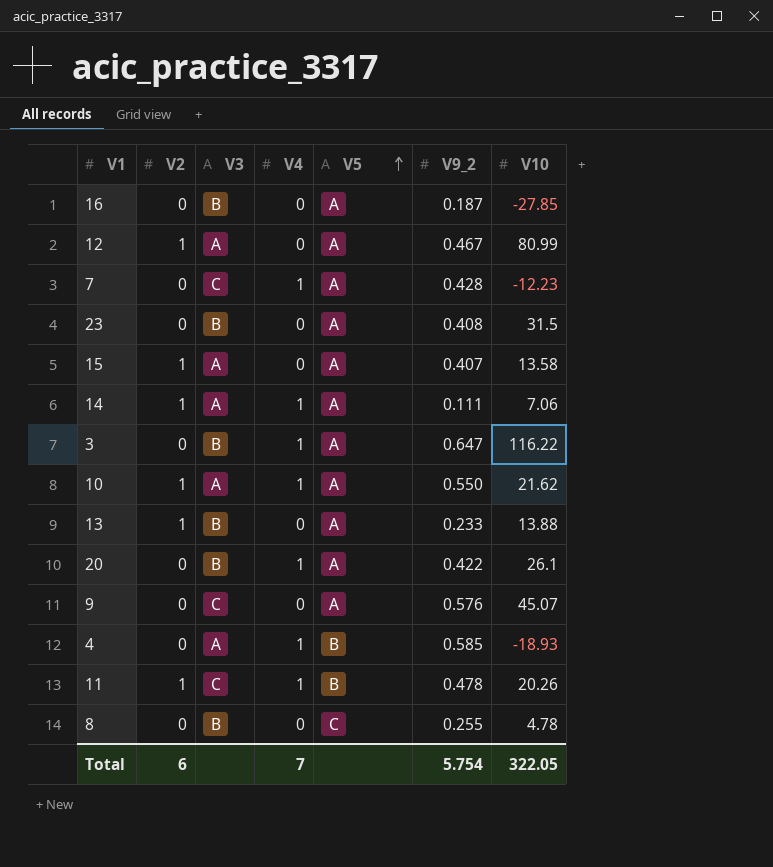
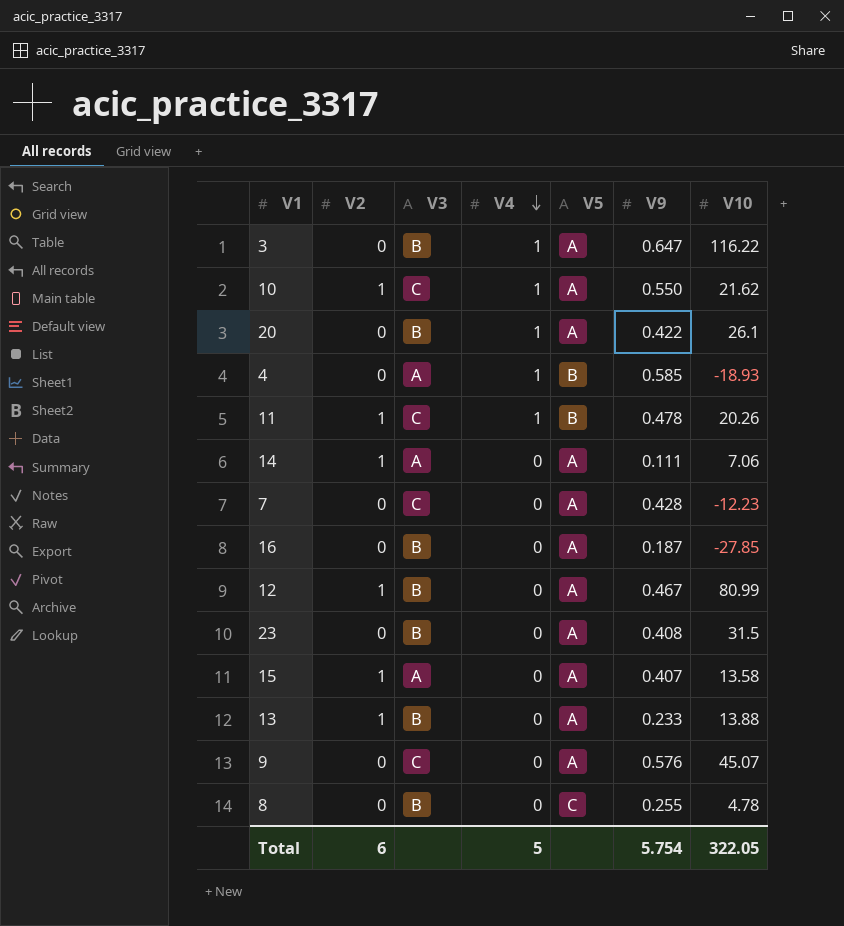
row order: V5 ascending -> V4 descending
column name: V9_2 -> V9
10 | V3: A -> C
14 | V4: 1 -> 0
7 | V4: 1 -> 0
12 | V3: A -> B
Total | V4: 7 -> 5

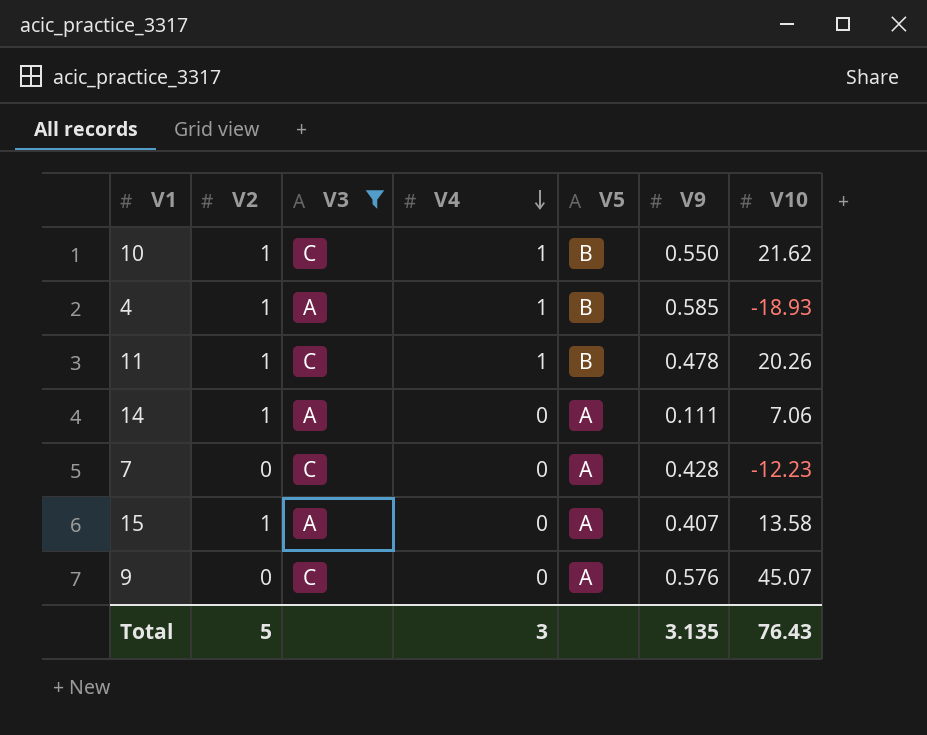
filter: none -> V3 != B
10 | V5: A -> B
4 | V2: 0 -> 1
Total | V2: 6 -> 5
Total | V4: 5 -> 3
Total | V9: 5.754 -> 3.135
Total | V10: 322.05 -> 76.43

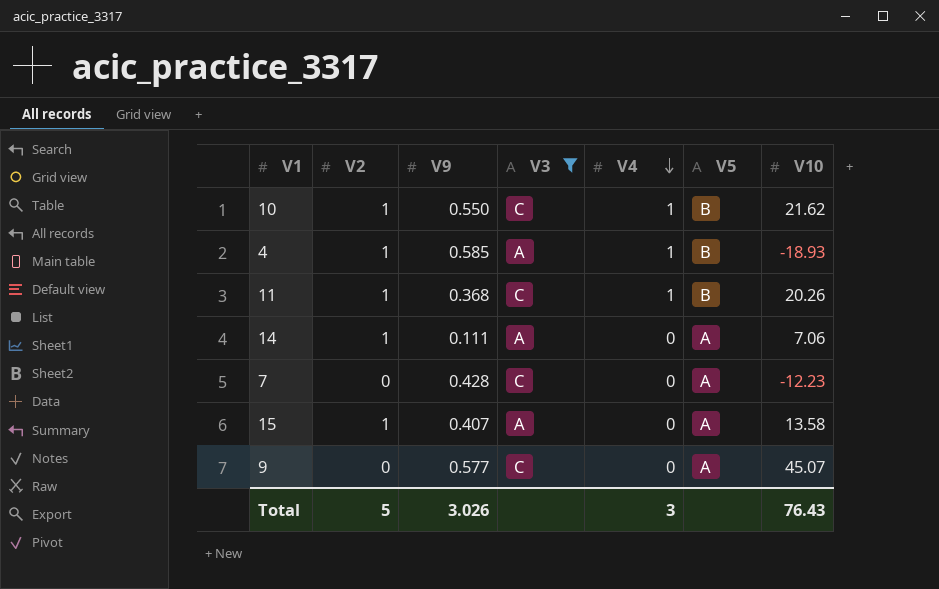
column V9 | position: 6 -> 3
11 | V9: 0.478 -> 0.368
9 | V9: 0.576 -> 0.577
Total | V9: 3.135 -> 3.026

